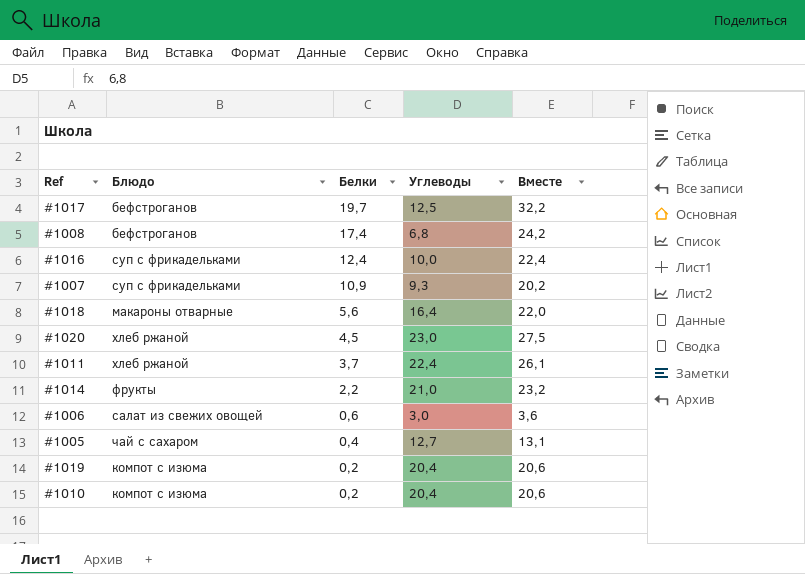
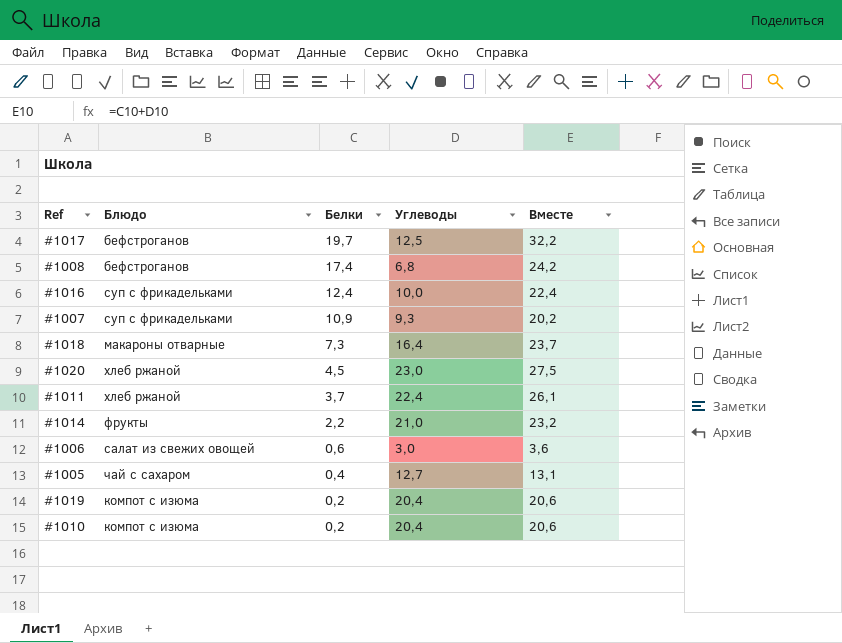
#1018 | Белки: 5,6 -> 7,3
#1018 | Вместе: 22,0 -> 23,7

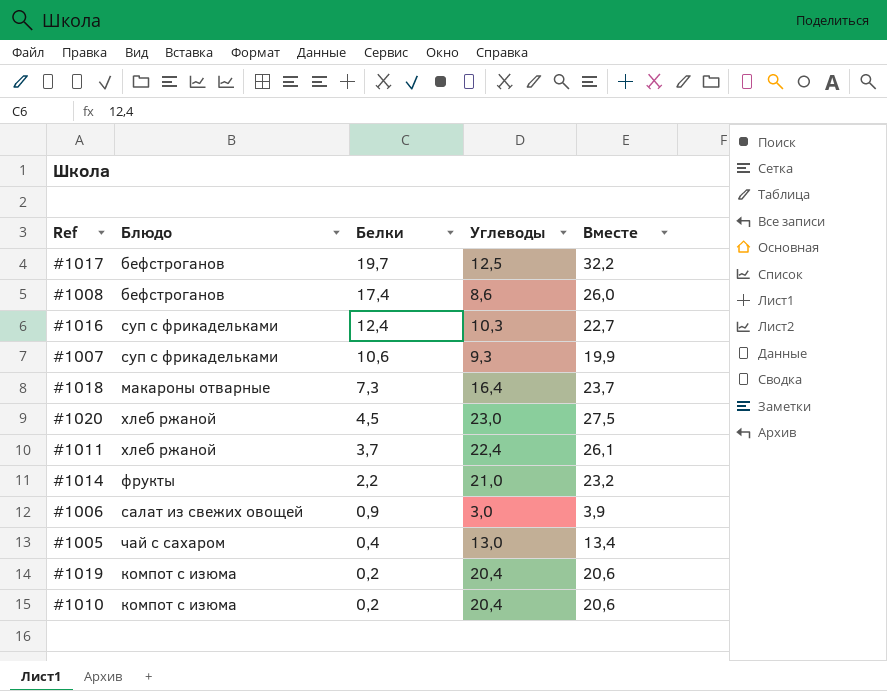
#1008 | Углеводы: 6,8 -> 8,6
#1008 | Вместе: 24,2 -> 26,0
#1016 | Углеводы: 10,0 -> 10,3
#1016 | Вместе: 22,4 -> 22,7
#1007 | Белки: 10,9 -> 10,6
#1007 | Вместе: 20,2 -> 19,9
#1006 | Белки: 0,6 -> 0,9
#1006 | Вместе: 3,6 -> 3,9
#1005 | Углеводы: 12,7 -> 13,0
#1005 | Вместе: 13,1 -> 13,4

